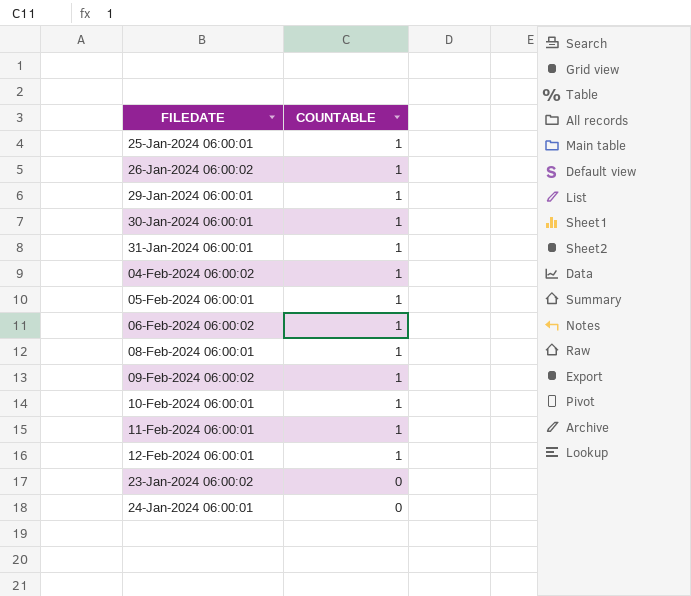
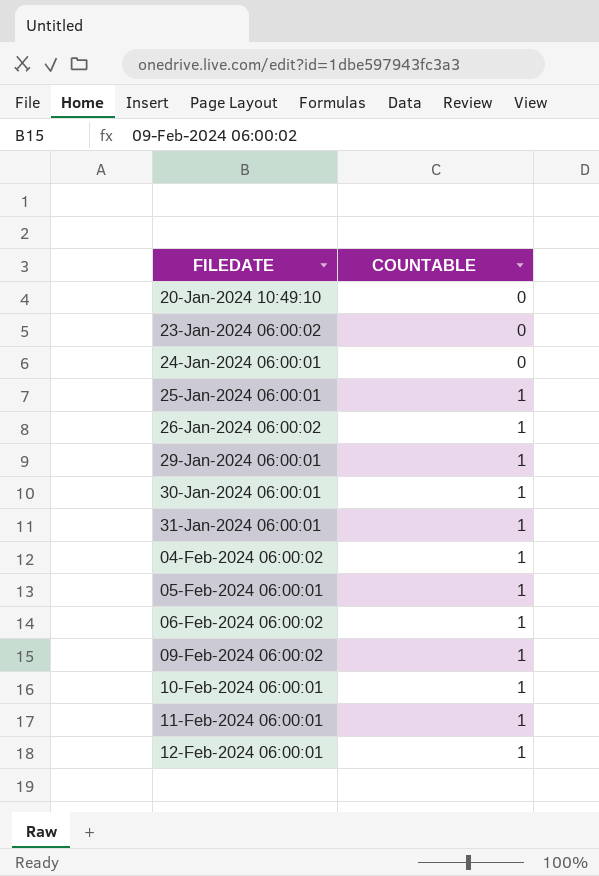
row order: COUNTABLE descending -> FILEDATE ascending
row 08-Feb-2024 06:00:01: 1 -> none
row 20-Jan-2024 10:49:10: none -> 0

